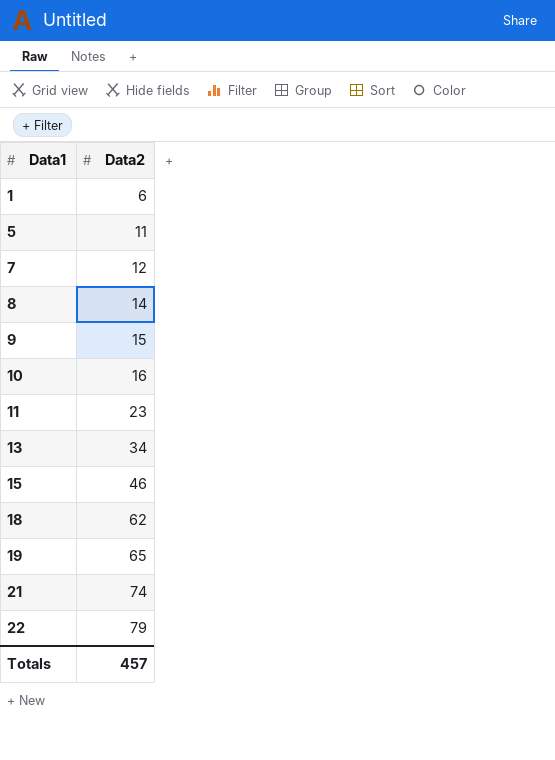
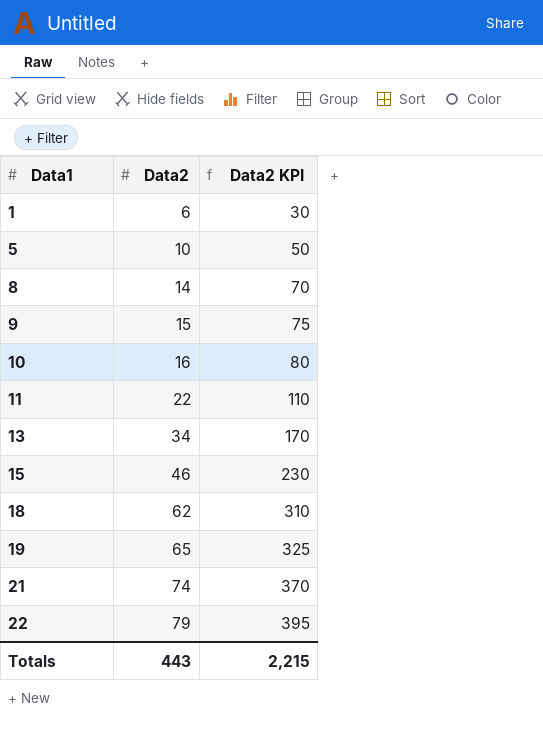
column Data2 KPI | formula: none -> [Data2] * 5
row 7: 12 -> none
5 | Data2: 11 -> 10
11 | Data2: 23 -> 22
Totals | Data2: 457 -> 443

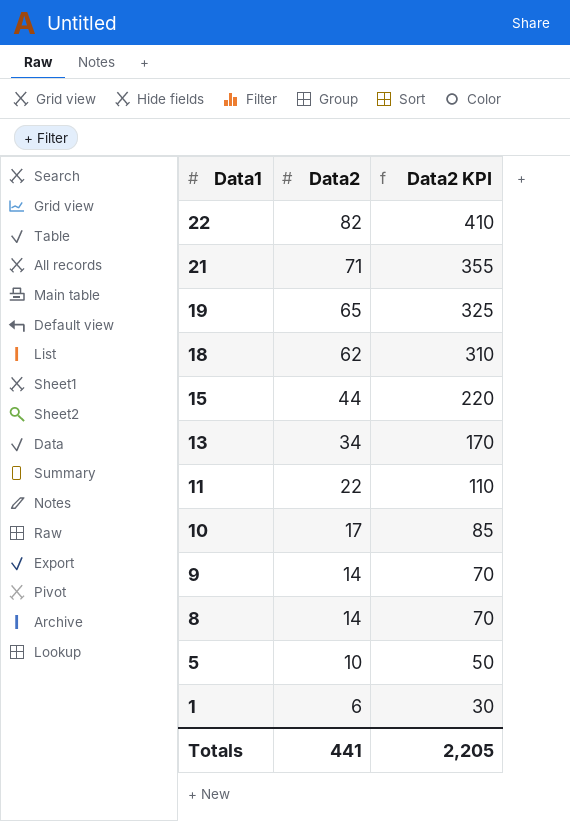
row order: Data1 ascending -> Data1 descending
22 | Data2: 79 -> 82
22 | Data2 KPI: 395 -> 410
21 | Data2: 74 -> 71
21 | Data2 KPI: 370 -> 355
15 | Data2: 46 -> 44
15 | Data2 KPI: 230 -> 220
10 | Data2: 16 -> 17
10 | Data2 KPI: 80 -> 85
9 | Data2: 15 -> 14
9 | Data2 KPI: 75 -> 70
Totals | Data2: 443 -> 441
Totals | Data2 KPI: 2,215 -> 2,205

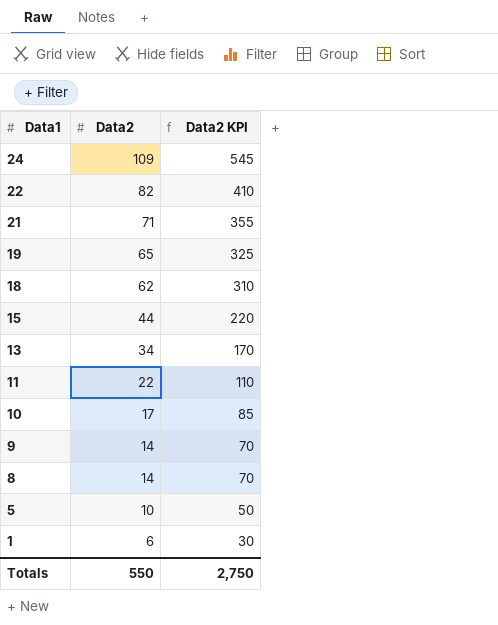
row 24: none -> 109 | 545
Totals | Data2: 441 -> 550
Totals | Data2 KPI: 2,205 -> 2,750

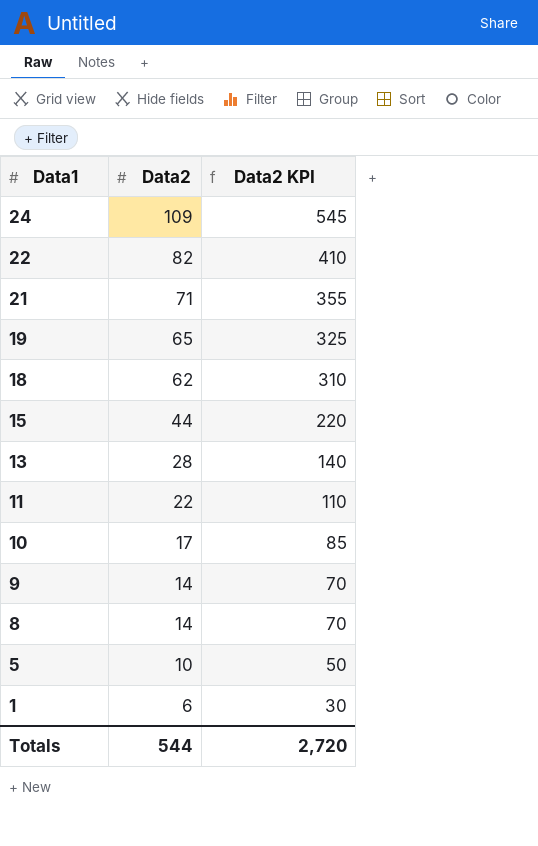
13 | Data2: 34 -> 28
13 | Data2 KPI: 170 -> 140
Totals | Data2: 550 -> 544
Totals | Data2 KPI: 2,750 -> 2,720

